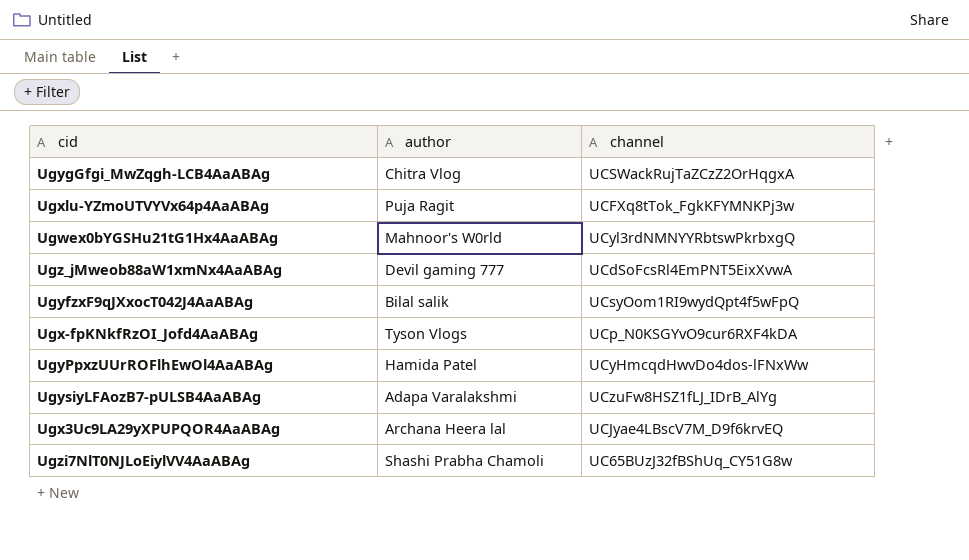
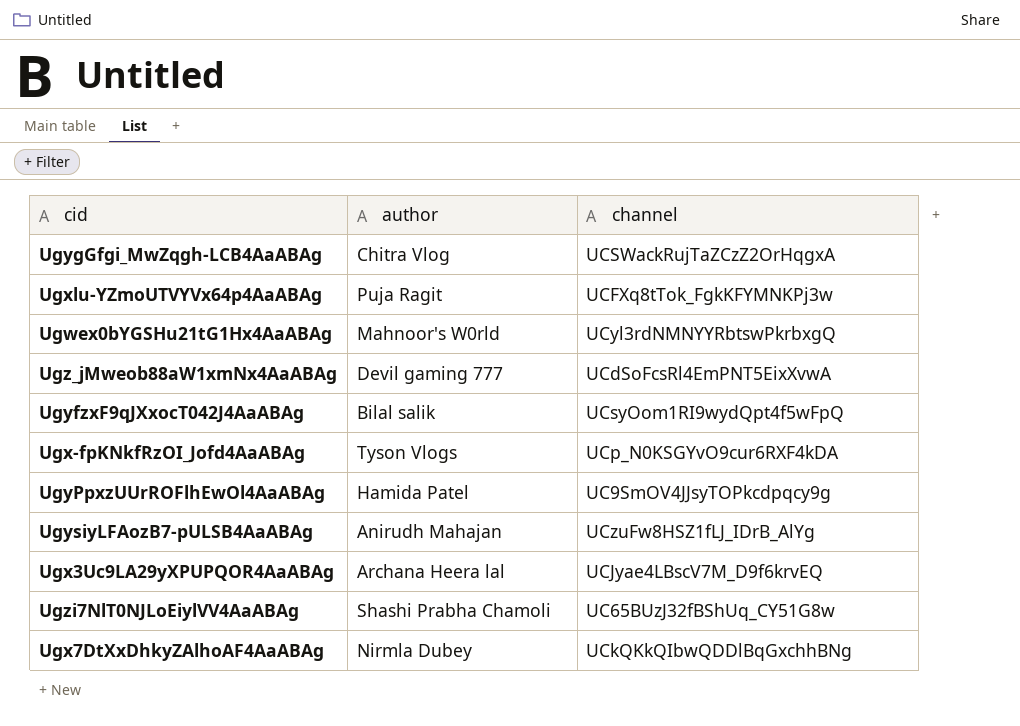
UgyPpxzUUrROFlhEwOl4AaABAg | channel: UCyHmcqdHwvDo4dos-lFNxWw -> UC9SmOV4JJsyTOPkcdpqcy9g
UgysiyLFAozB7-pULSB4AaABAg | author: Adapa Varalakshmi -> Anirudh Mahajan
row Ugx7DtXxDhkyZAlhoAF4AaABAg: none -> Nirmla Dubey | UCkQKkQIbwQDDlBqGxchhBNg

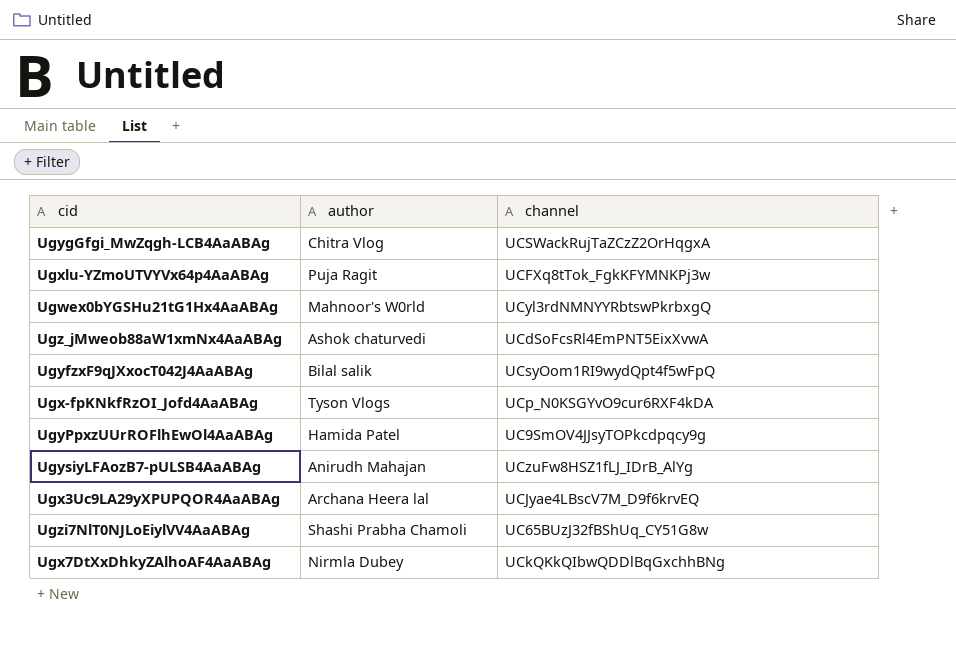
Ugz_jMweob88aW1xmNx4AaABAg | author: Devil gaming 777 -> Ashok chaturvedi

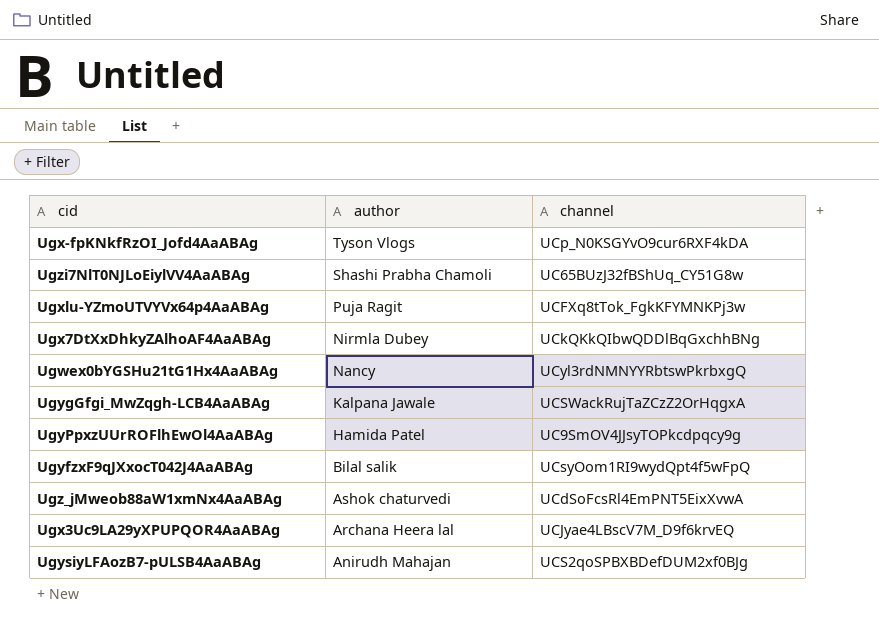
row order: none -> author descending
Ugwex0bYGSHu21tG1Hx4AaABAg | author: Mahnoor's W0rld -> Nancy
UgygGfgi_MwZqgh-LCB4AaABAg | author: Chitra Vlog -> Kalpana Jawale
UgysiyLFAozB7-pULSB4AaABAg | channel: UCzuFw8HSZ1fLJ_IDrB_AlYg -> UCS2qoSPBXBDefDUM2xf0BJg

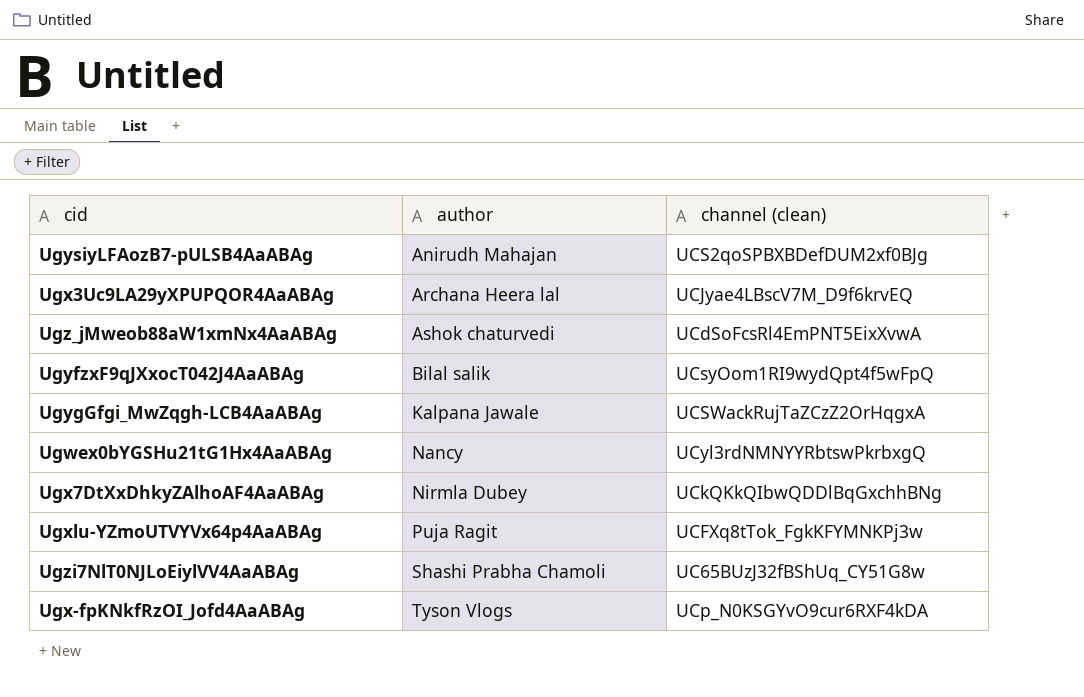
row order: author descending -> author ascending
column name: channel -> channel (clean)
row UgyPpxzUUrROFlhEwOl4AaABAg: Hamida Patel | UC9SmOV4JJsyTOPkcdpqcy9g -> none

